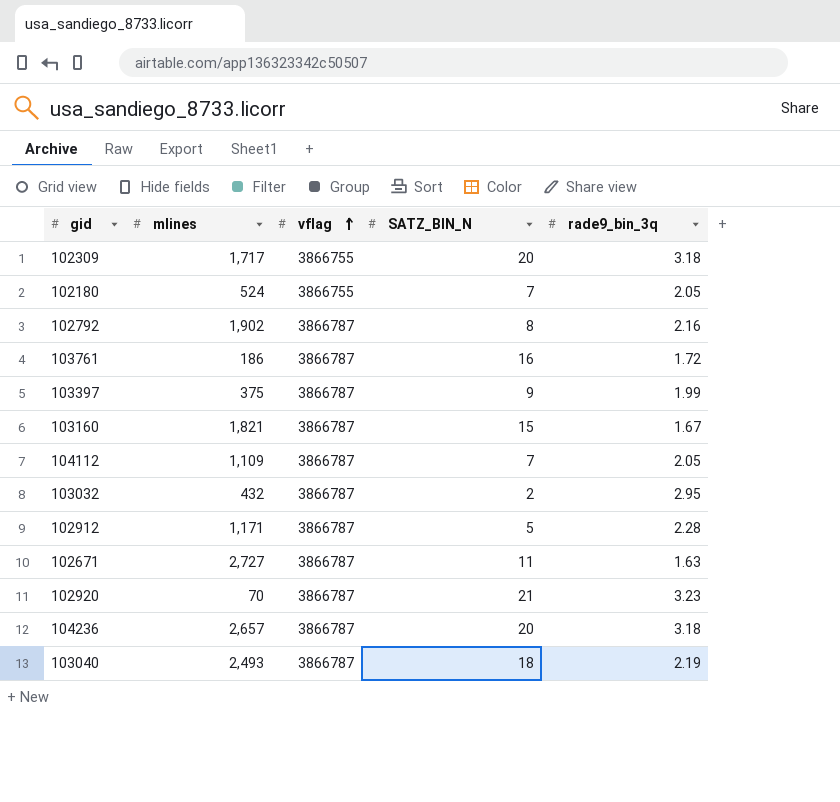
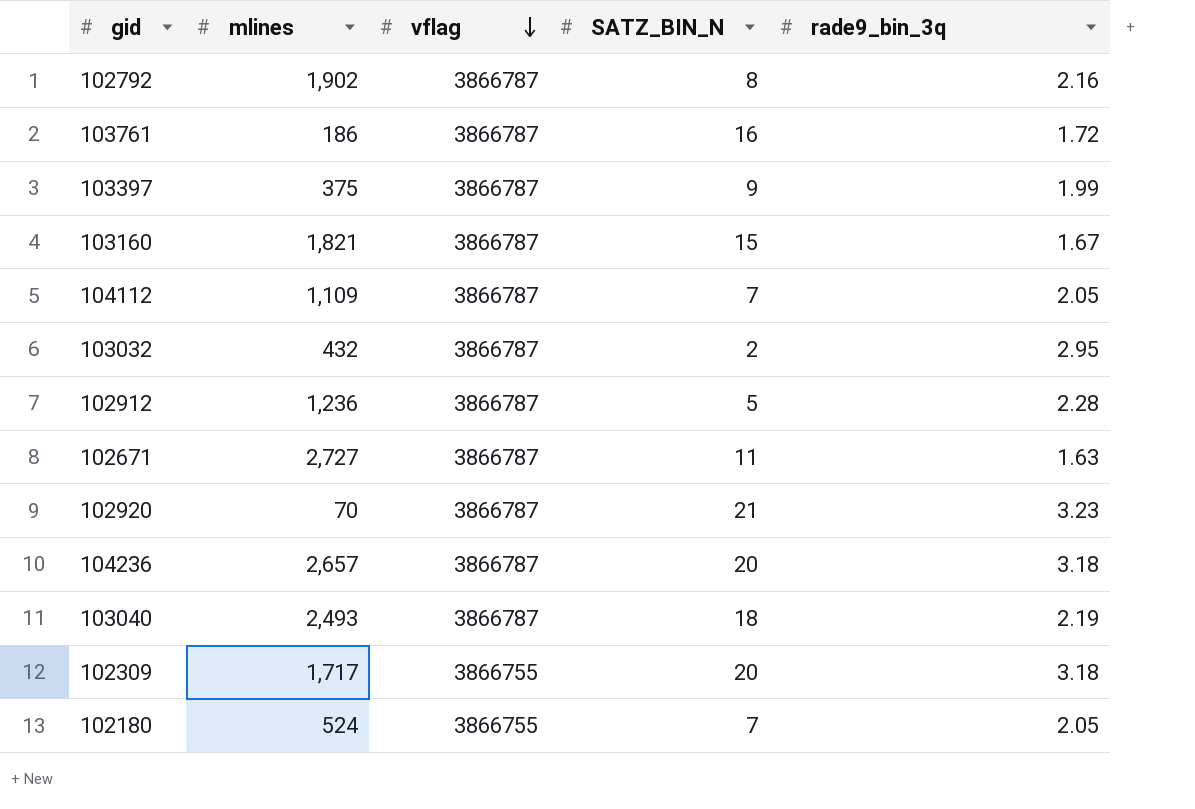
row order: vflag ascending -> vflag descending
102912 | mlines: 1,171 -> 1,236

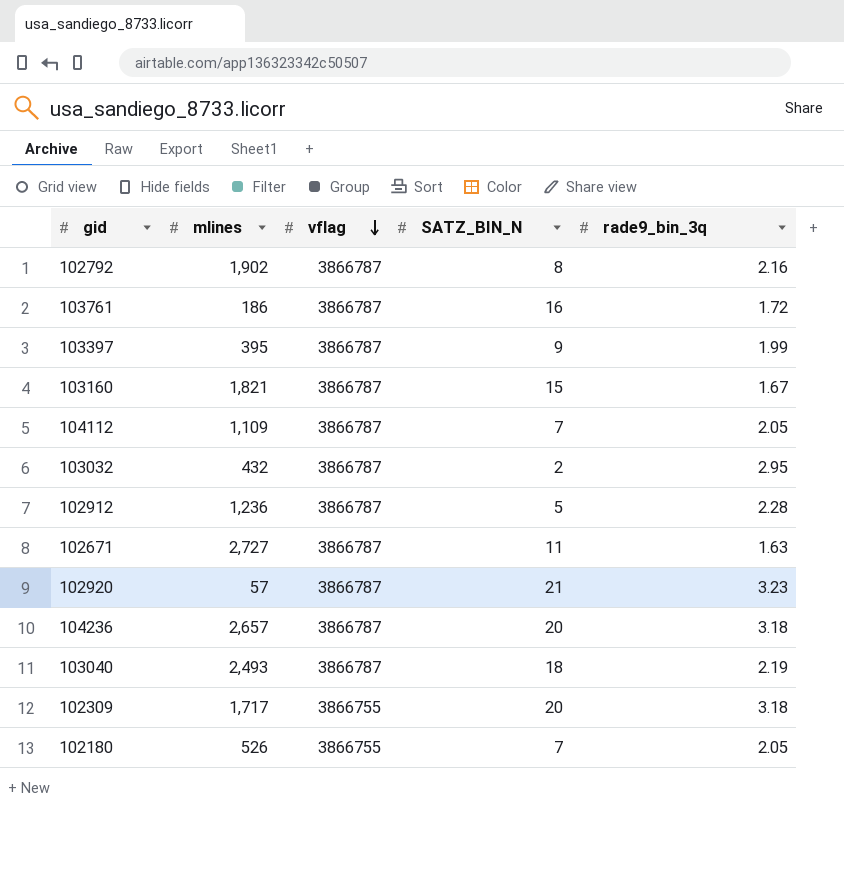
103397 | mlines: 375 -> 395
102920 | mlines: 70 -> 57
102180 | mlines: 524 -> 526

